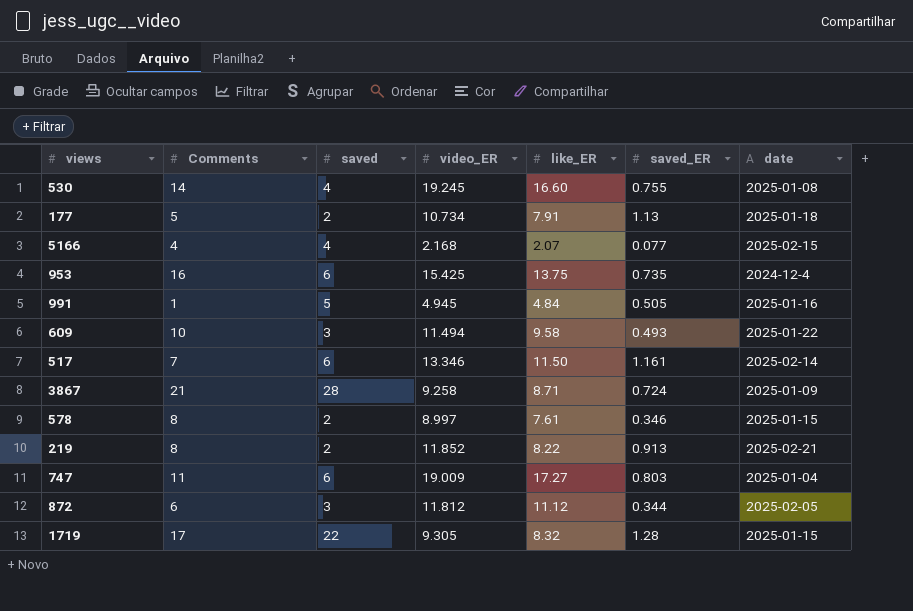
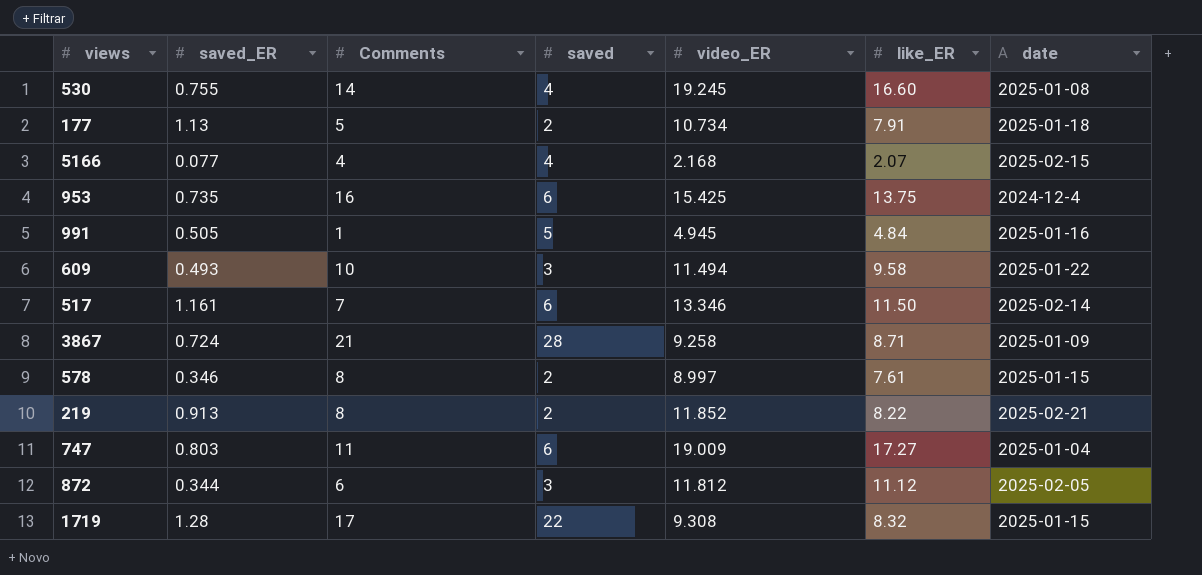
column saved_ER | position: 6 -> 2
1719 | video_ER: 9.305 -> 9.308

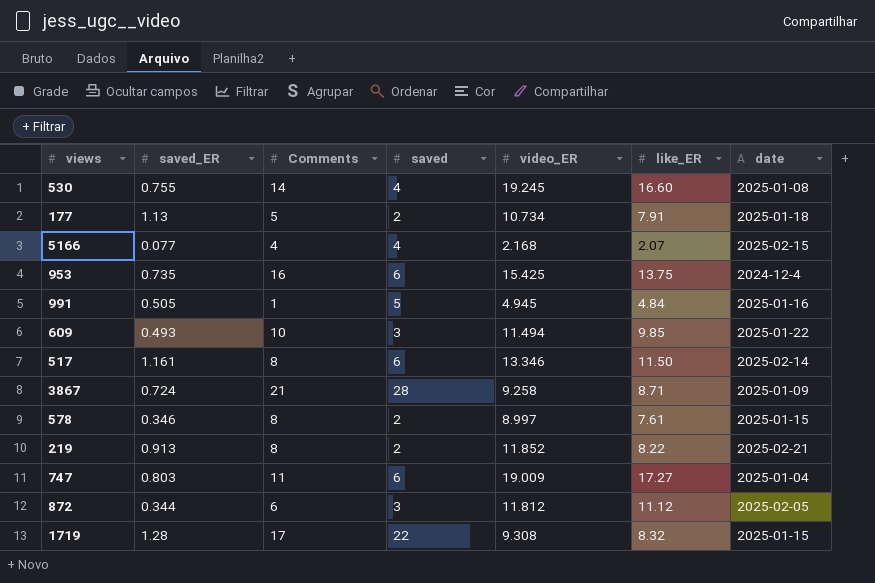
609 | like_ER: 9.58 -> 9.85
517 | Comments: 7 -> 8

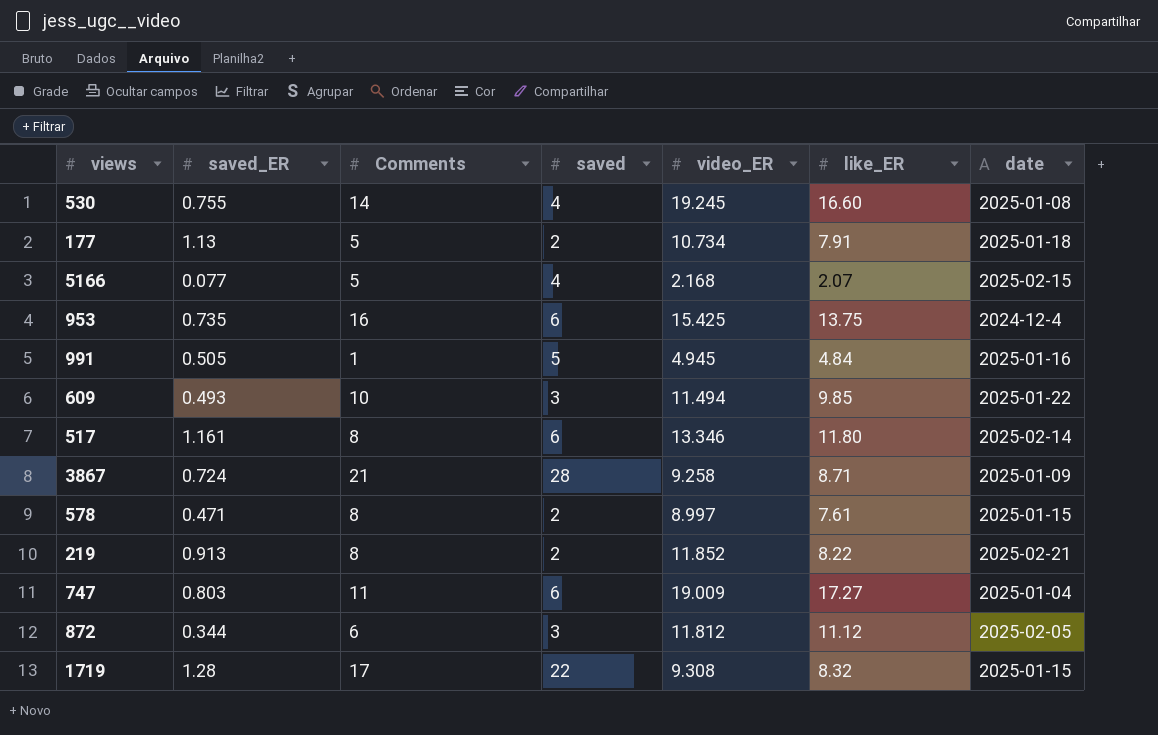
5166 | Comments: 4 -> 5
517 | like_ER: 11.50 -> 11.80
578 | saved_ER: 0.346 -> 0.471

